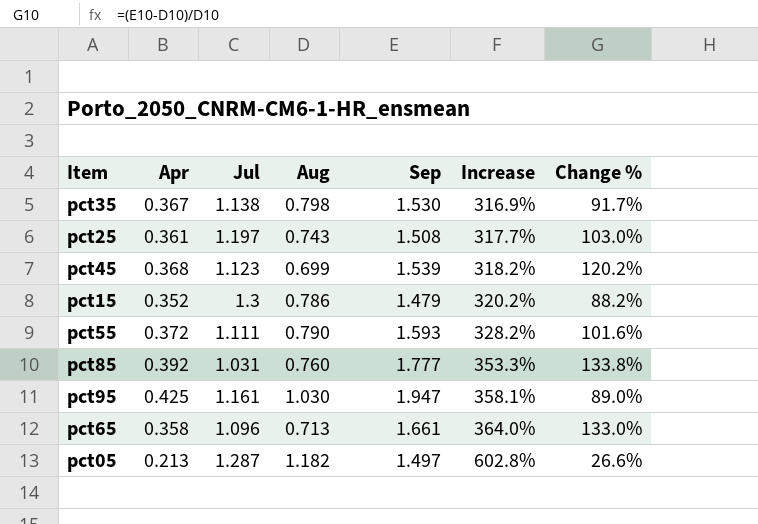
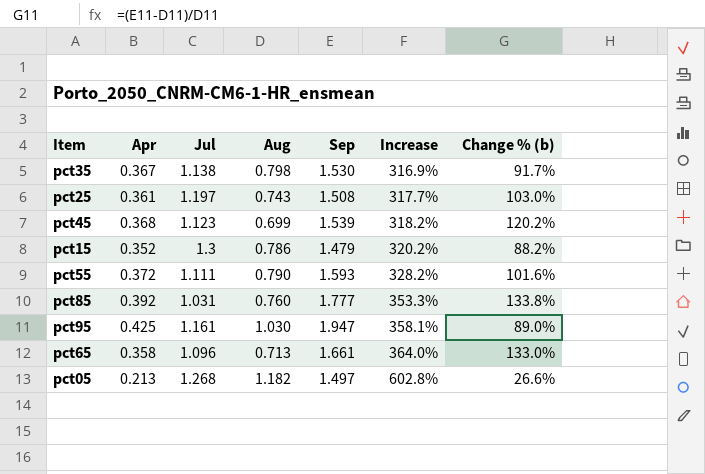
column name: Change % -> Change % (b)
pct05 | Jul: 1.287 -> 1.268

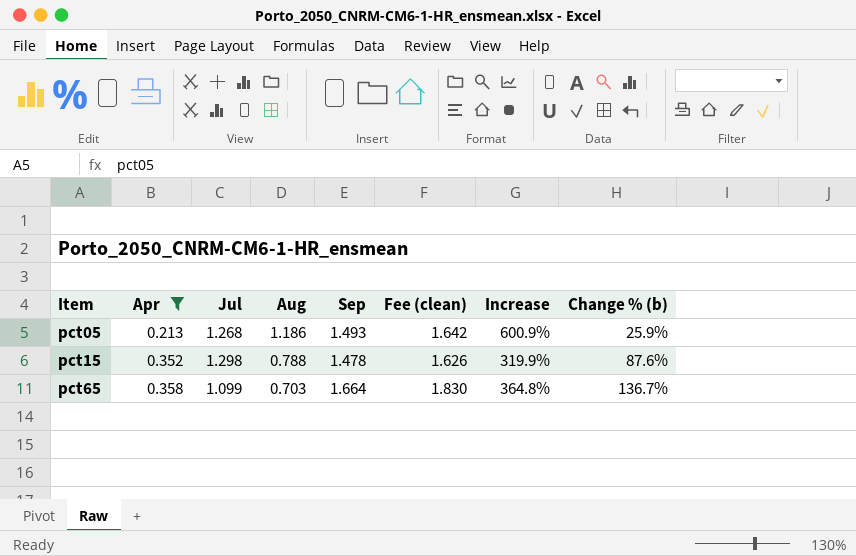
filter: none -> Apr <= 0.358
row order: Increase ascending -> Item ascending
column Fee (clean) | formula: none -> [Sep] * 1.1
pct05 | Aug: 1.182 -> 1.186
pct05 | Sep: 1.497 -> 1.493
pct05 | Increase: 602.8% -> 600.9%
pct05 | Change % (b): 26.6% -> 25.9%
pct15 | Jul: 1.3 -> 1.298
pct15 | Aug: 0.786 -> 0.788
pct15 | Sep: 1.479 -> 1.478
pct15 | Increase: 320.2% -> 319.9%
pct15 | Change % (b): 88.2% -> 87.6%
pct65 | Jul: 1.096 -> 1.099
pct65 | Aug: 0.713 -> 0.703
pct65 | Sep: 1.661 -> 1.664
pct65 | Increase: 364.0% -> 364.8%
pct65 | Change % (b): 133.0% -> 136.7%

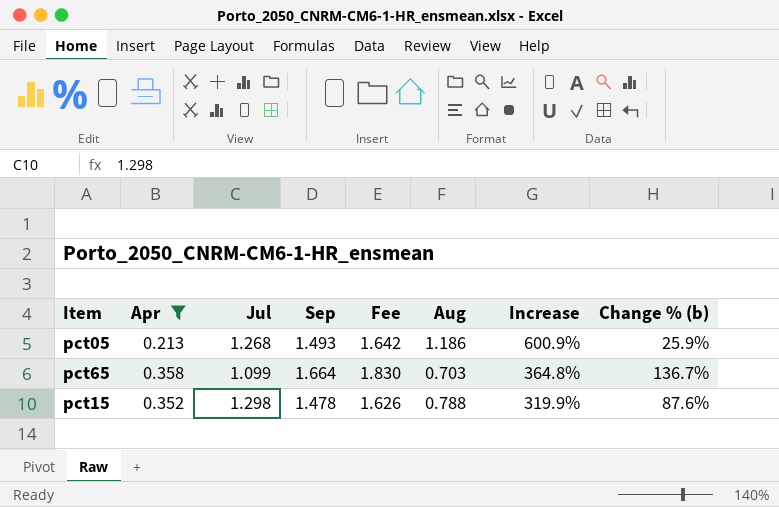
row order: Item ascending -> Increase descending
column name: Fee (clean) -> Fee
column Aug | position: 4 -> 6

